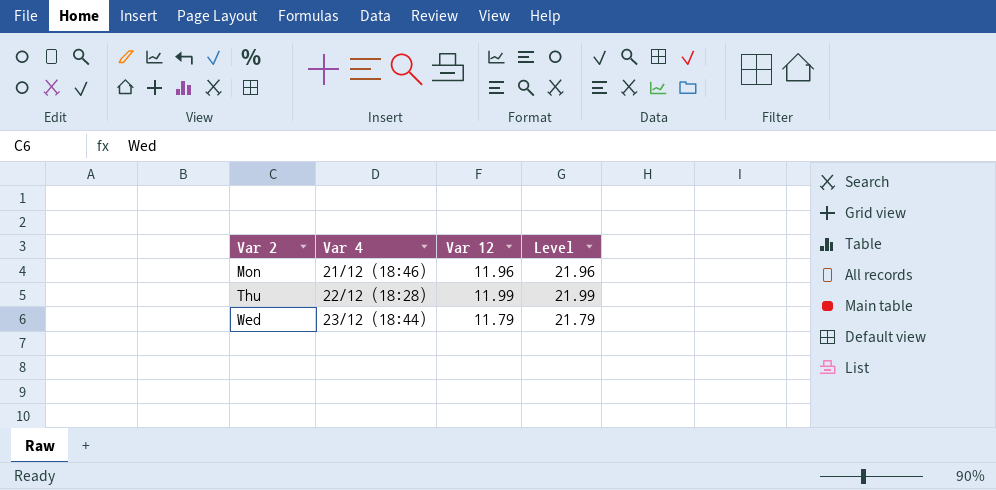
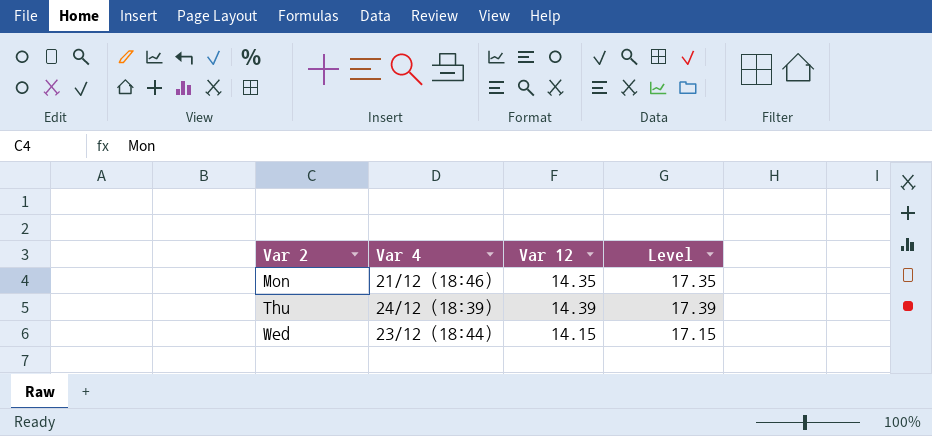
column Level | formula: [Var 12] + 10 -> [Var 12] + 3
Mon | Var 12: 11.96 -> 14.35
Thu | Var 4: 22/12 (18:28) -> 24/12 (18:39)
Thu | Var 12: 11.99 -> 14.39
Wed | Var 12: 11.79 -> 14.15

